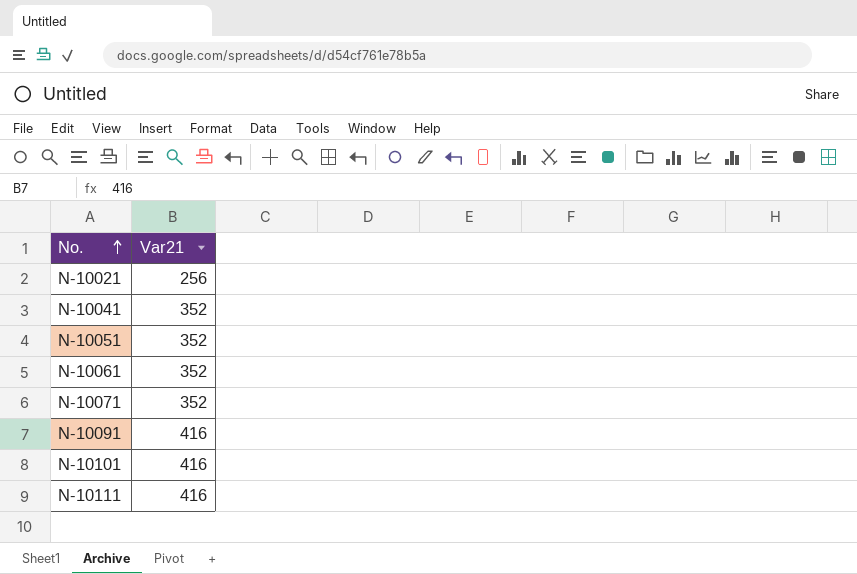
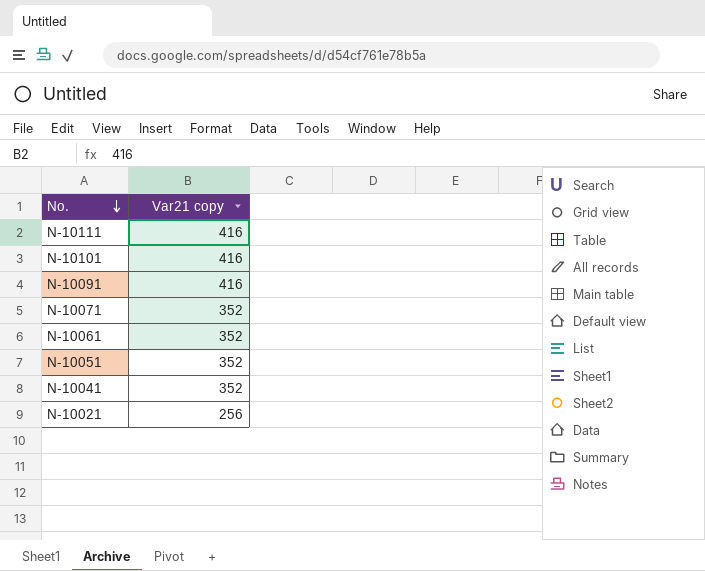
row order: No. ascending -> No. descending
column name: Var21 -> Var21 copy

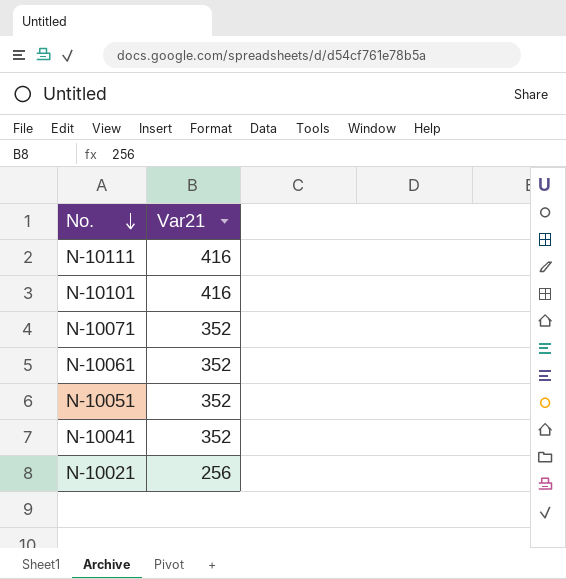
column name: Var21 copy -> Var21
row N-10091: 416 -> none

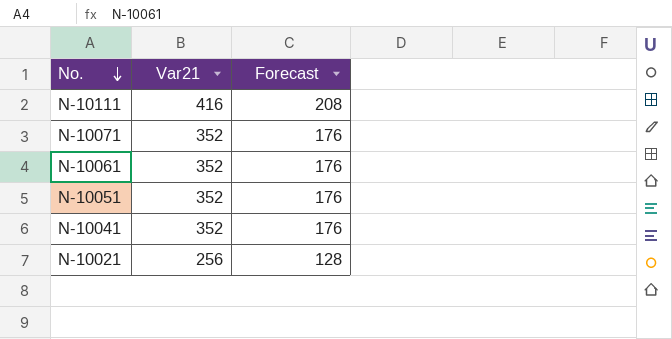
column Forecast | formula: none -> [Var21] * 0.5
row N-10101: 416 -> none

